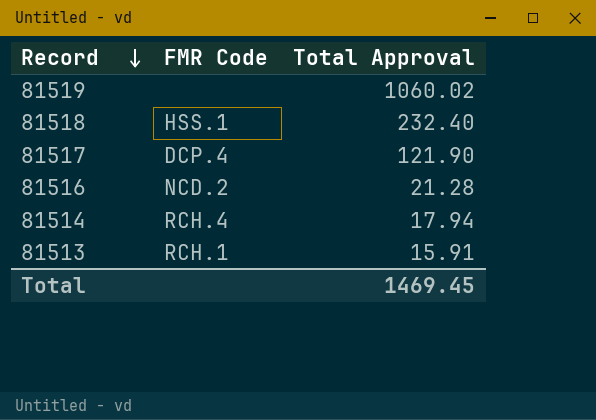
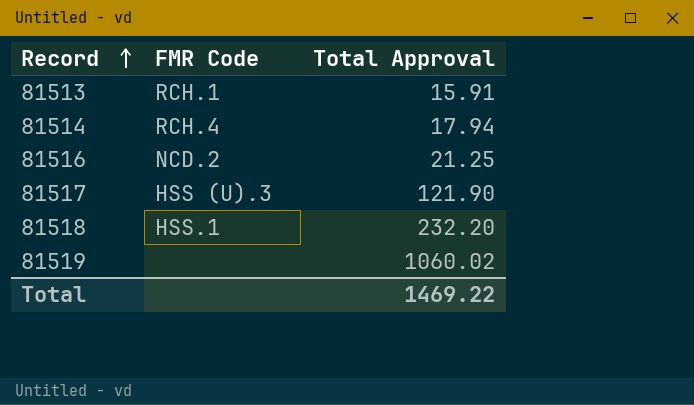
row order: Record descending -> Record ascending
81516 | Total Approval: 21.28 -> 21.25
81517 | FMR Code: DCP.4 -> HSS (U).3
81518 | Total Approval: 232.40 -> 232.20
Total | Total Approval: 1469.45 -> 1469.22

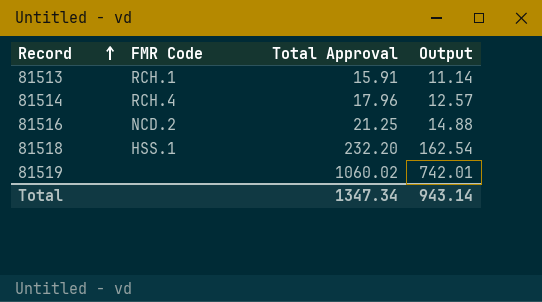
column Output | formula: none -> [Total Approval] * 0.7
row 81517: HSS (U).3 | 121.90 -> none
81514 | Total Approval: 17.94 -> 17.96
Total | Total Approval: 1469.22 -> 1347.34

